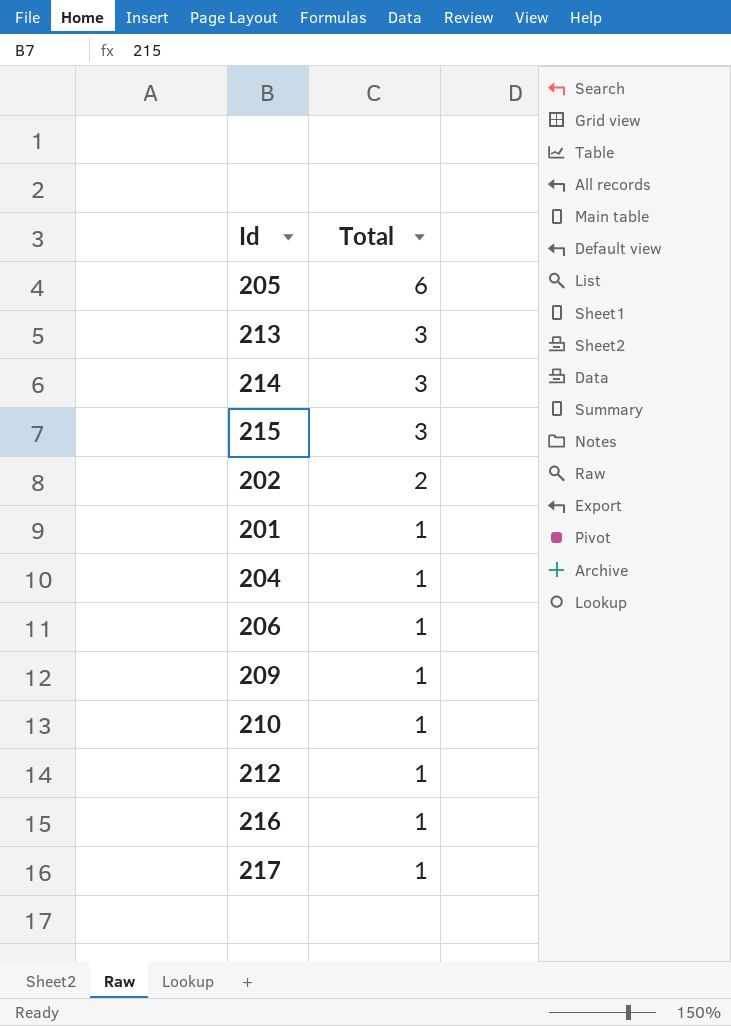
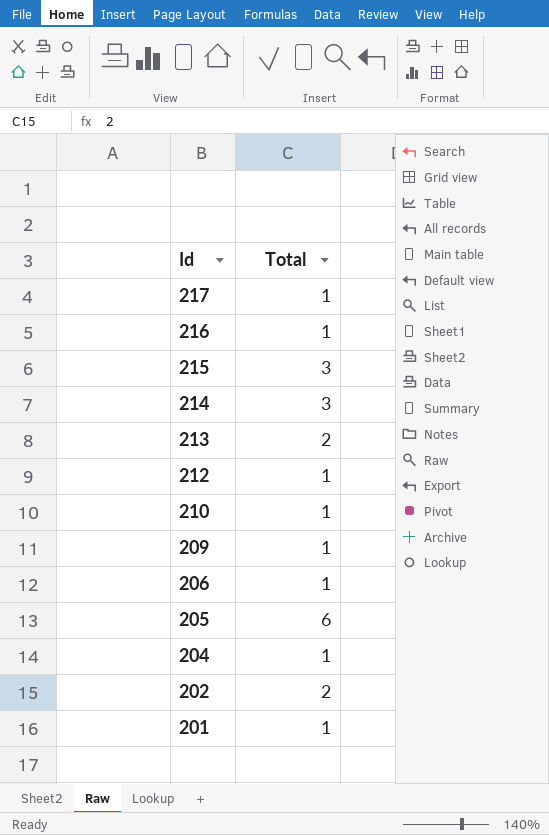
row order: Total descending -> Id descending
213 | Total: 3 -> 2

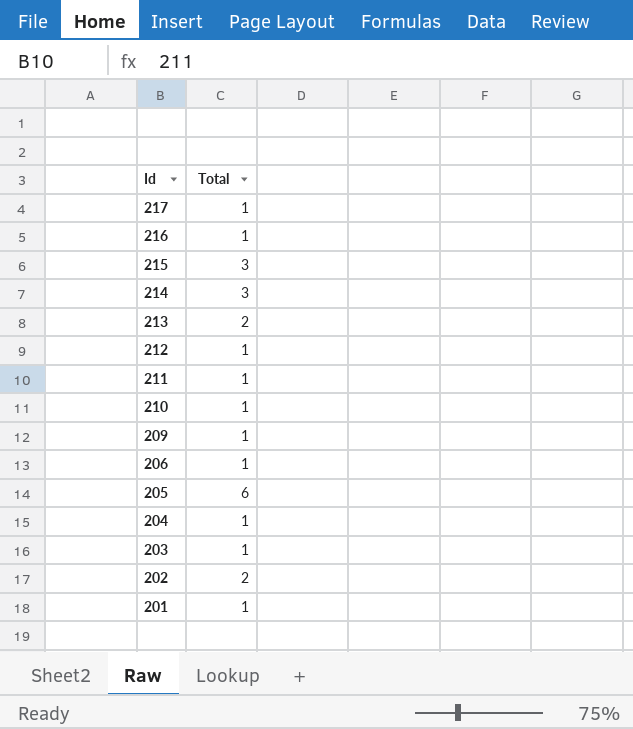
row 211: none -> 1
row 203: none -> 1

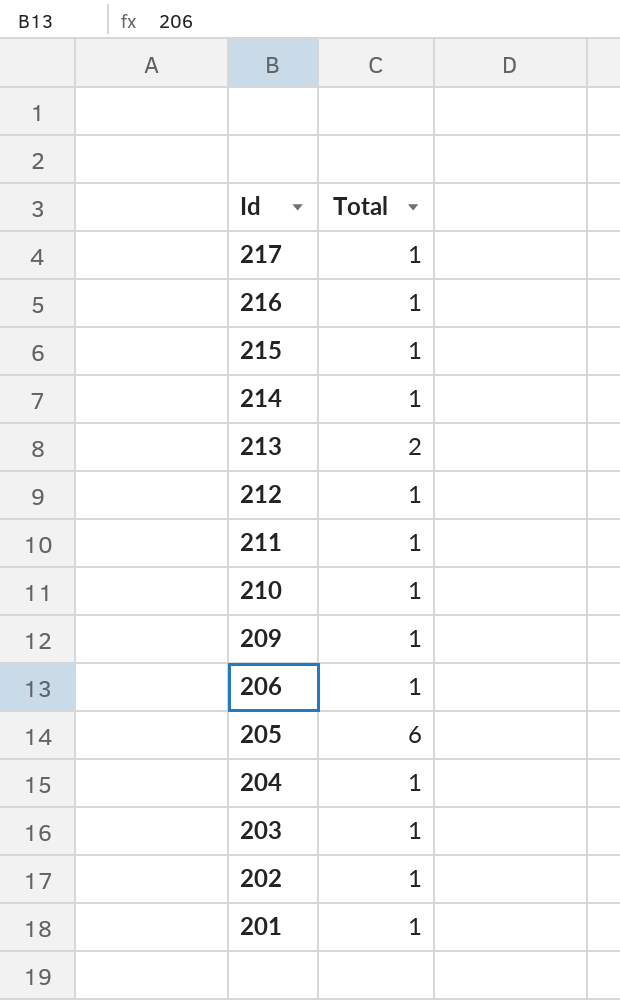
215 | Total: 3 -> 1
214 | Total: 3 -> 1
202 | Total: 2 -> 1

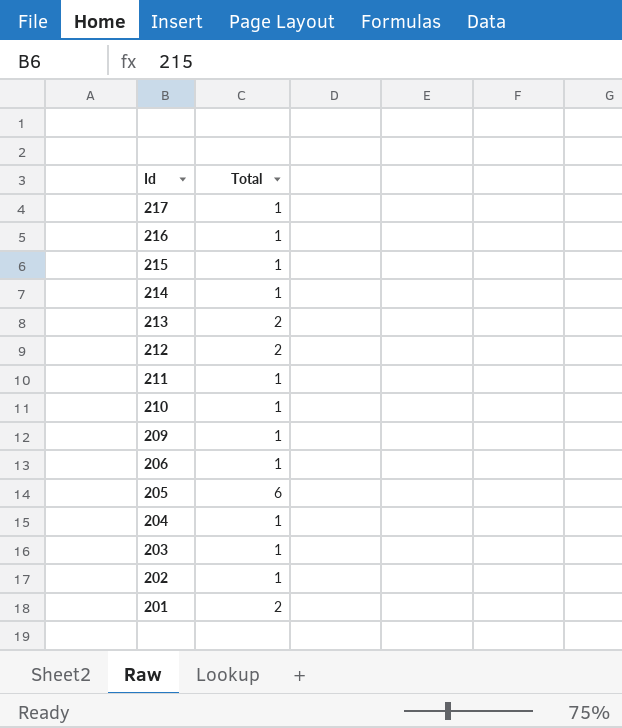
212 | Total: 1 -> 2
201 | Total: 1 -> 2

